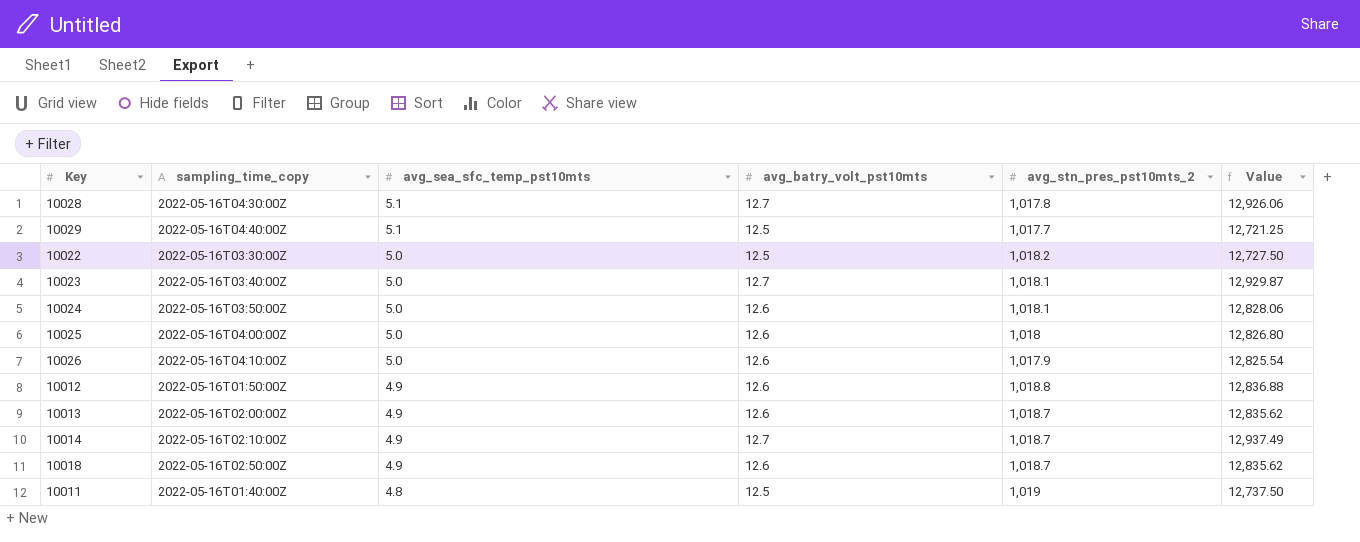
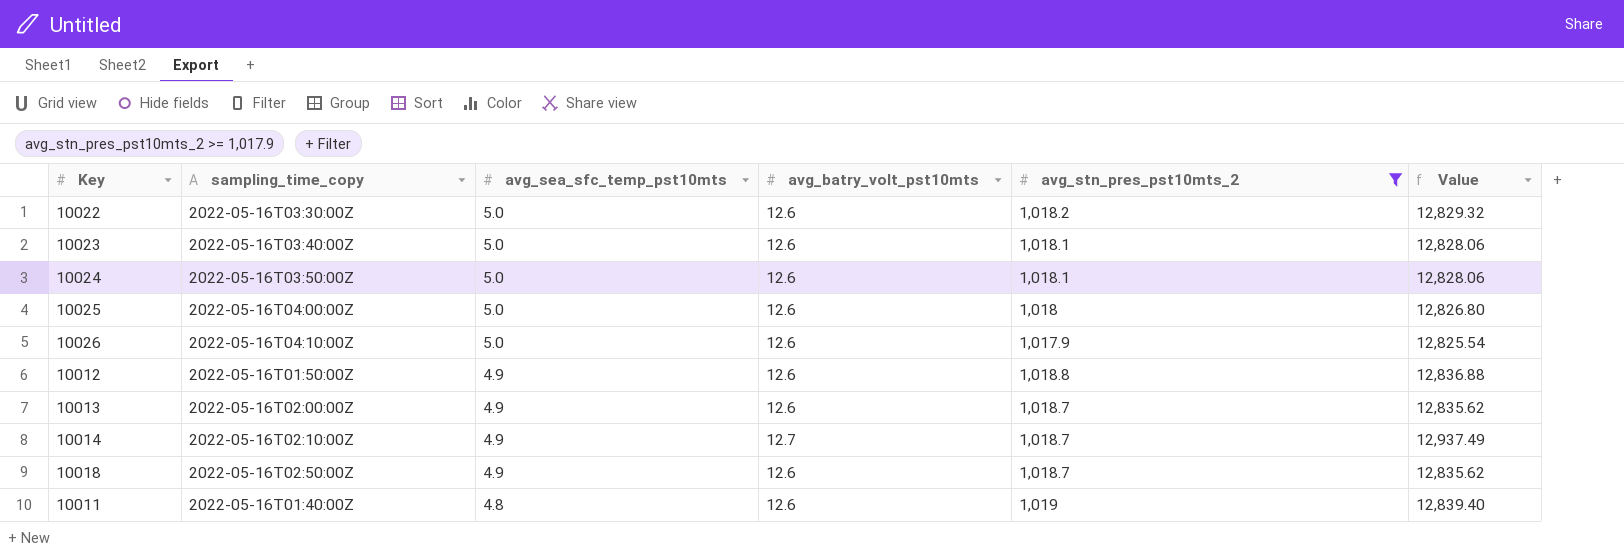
filter: none -> avg_stn_pres_pst10mts_2 >= 1,017.9
10022 | avg_batry_volt_pst10mts: 12.5 -> 12.6
10022 | Value: 12,727.50 -> 12,829.32
10023 | avg_batry_volt_pst10mts: 12.7 -> 12.6
10023 | Value: 12,929.87 -> 12,828.06
10011 | avg_batry_volt_pst10mts: 12.5 -> 12.6
10011 | Value: 12,737.50 -> 12,839.40

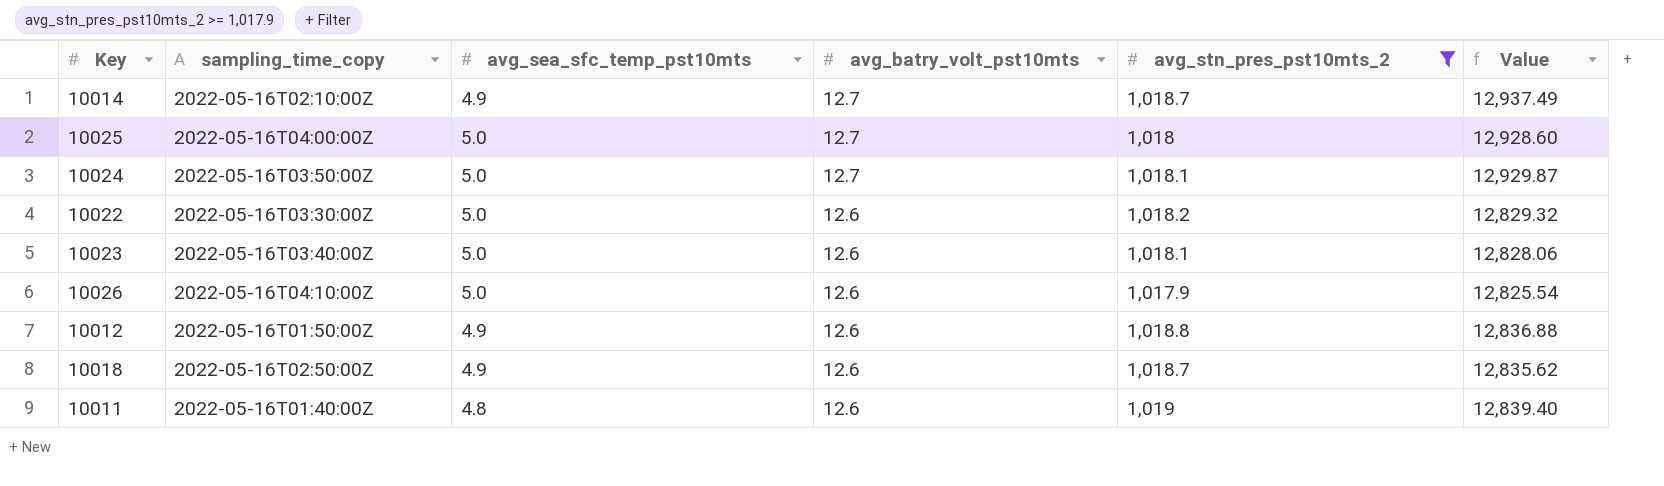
row order: avg_sea_sfc_temp_pst10mts descending -> avg_batry_volt_pst10mts descending
row 10013: 2022-05-16T02:00:00Z | 4.9 | 12.6 | 1,018.7 | 12,835.62 -> none
10025 | avg_batry_volt_pst10mts: 12.6 -> 12.7
10025 | Value: 12,826.80 -> 12,928.60
10024 | avg_batry_volt_pst10mts: 12.6 -> 12.7
10024 | Value: 12,828.06 -> 12,929.87

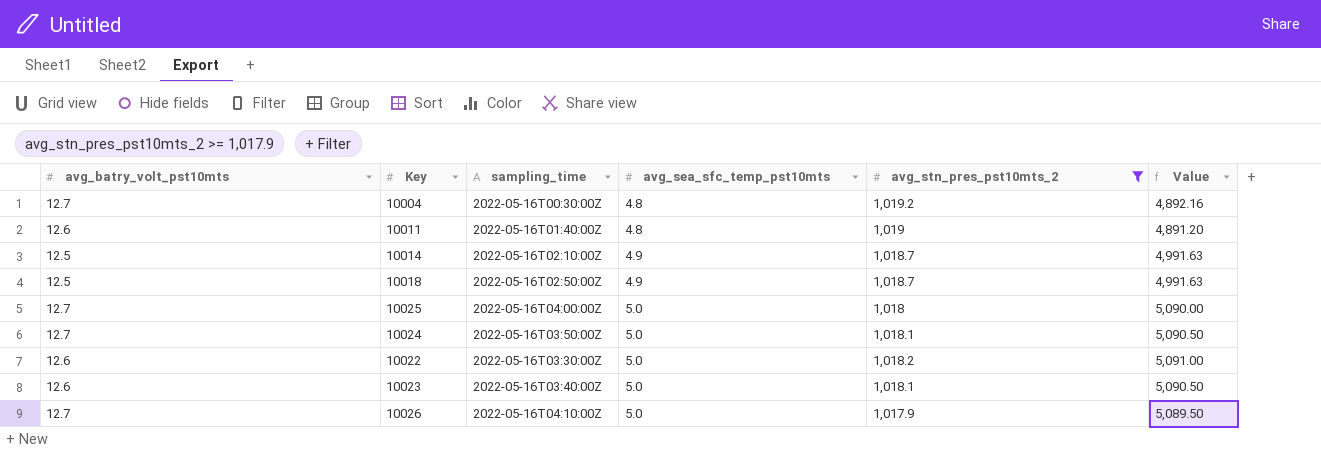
row order: avg_batry_volt_pst10mts descending -> avg_sea_sfc_temp_pst10mts ascending
column avg_batry_volt_pst10mts | position: 4 -> 1
column name: sampling_time_copy -> sampling_time
column Value | formula: [avg_batry_volt_pst10mts] * [avg_stn_pres_pst10mts_2] -> [avg_sea_sfc_temp_pst10mts] * [avg_stn_pres_pst10mts_2]
row 10012: 2022-05-16T01:50:00Z | 4.9 | 12.6 | 1,018.8 | 12,836.88 -> none
row 10004: none -> 12.7 | 2022-05-16T00:30:00Z | 4.8 | 1,019.2 | 4,892.16
10014 | avg_batry_volt_pst10mts: 12.7 -> 12.5
10018 | avg_batry_volt_pst10mts: 12.6 -> 12.5
10026 | avg_batry_volt_pst10mts: 12.6 -> 12.7

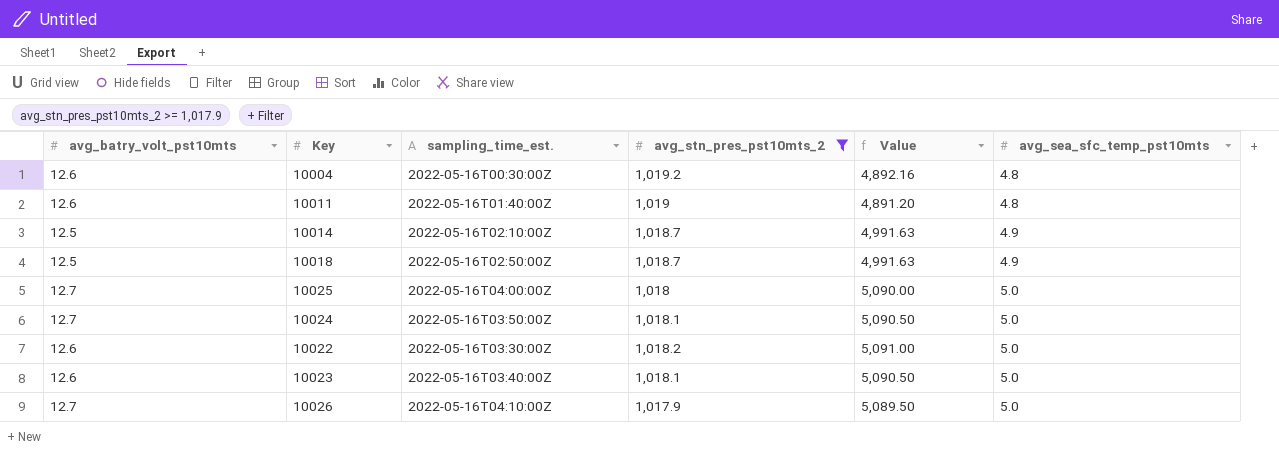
column name: sampling_time -> sampling_time_est.
column avg_sea_sfc_temp_pst10mts | position: 4 -> 6
10004 | avg_batry_volt_pst10mts: 12.7 -> 12.6

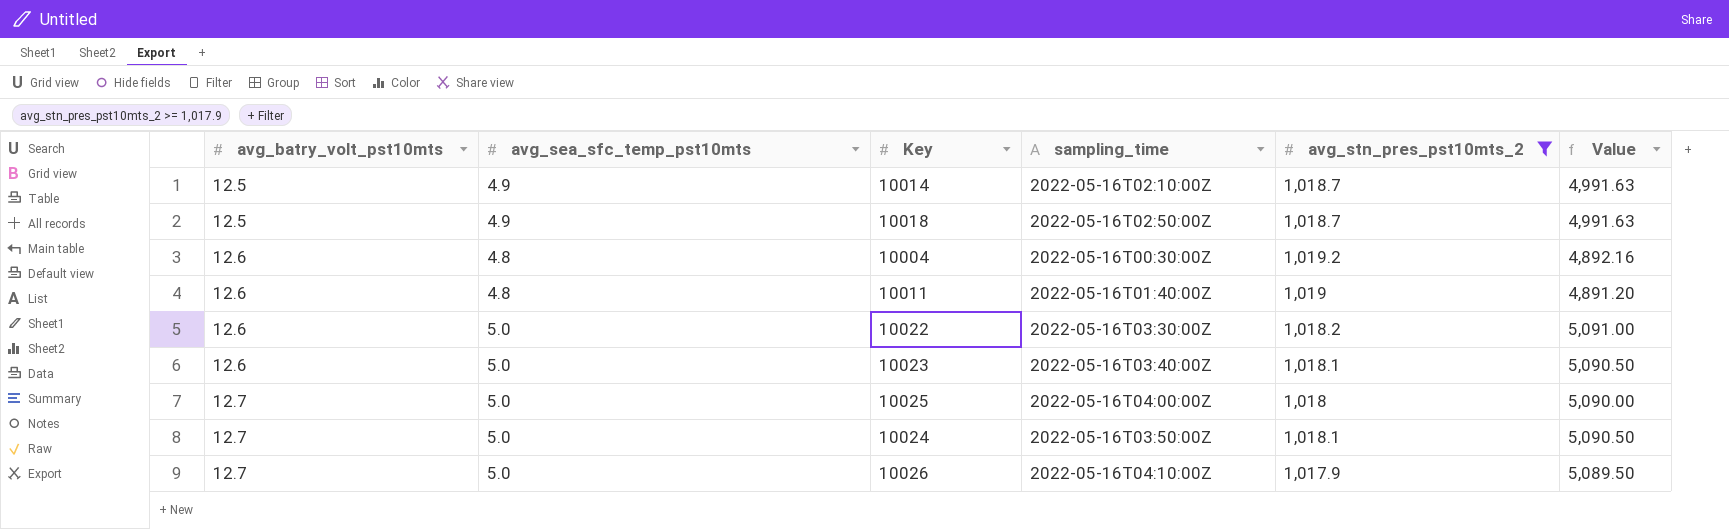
row order: avg_sea_sfc_temp_pst10mts ascending -> avg_batry_volt_pst10mts ascending
column avg_sea_sfc_temp_pst10mts | position: 6 -> 2
column name: sampling_time_est. -> sampling_time

